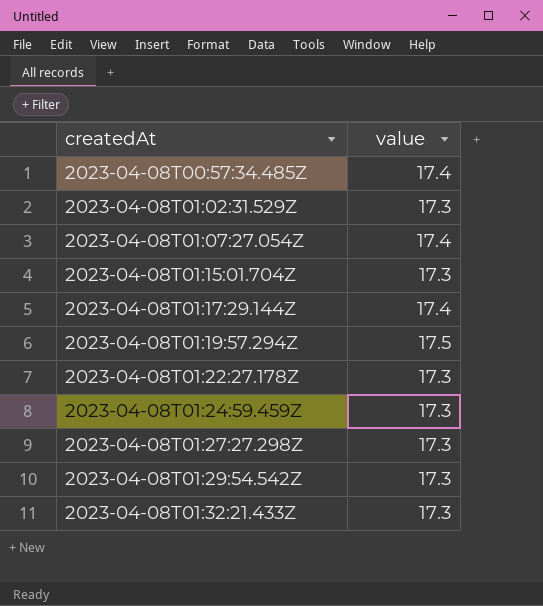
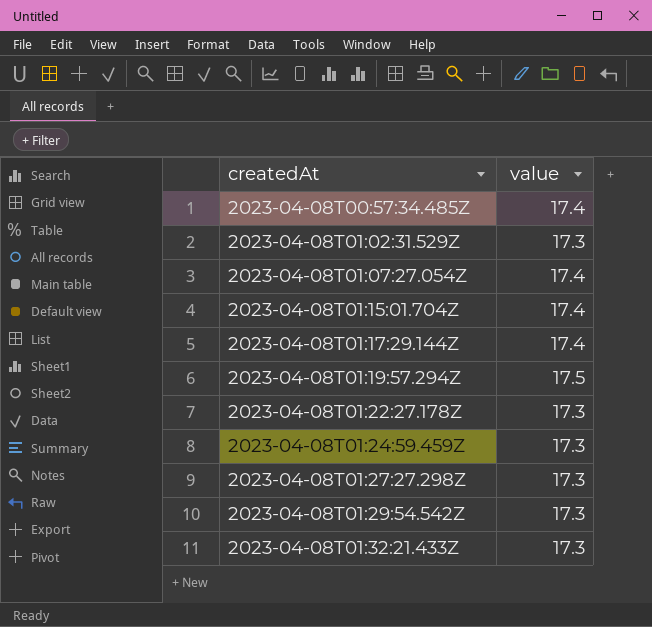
2023-04-08T01:15:01.704Z | value: 17.3 -> 17.4

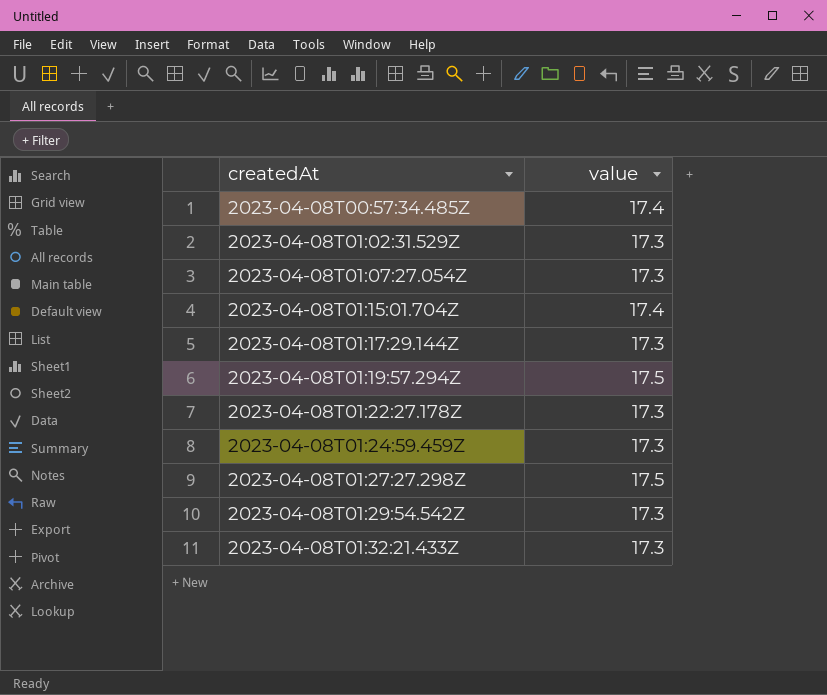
2023-04-08T01:07:27.054Z | value: 17.4 -> 17.3
2023-04-08T01:17:29.144Z | value: 17.4 -> 17.3
2023-04-08T01:27:27.298Z | value: 17.3 -> 17.5

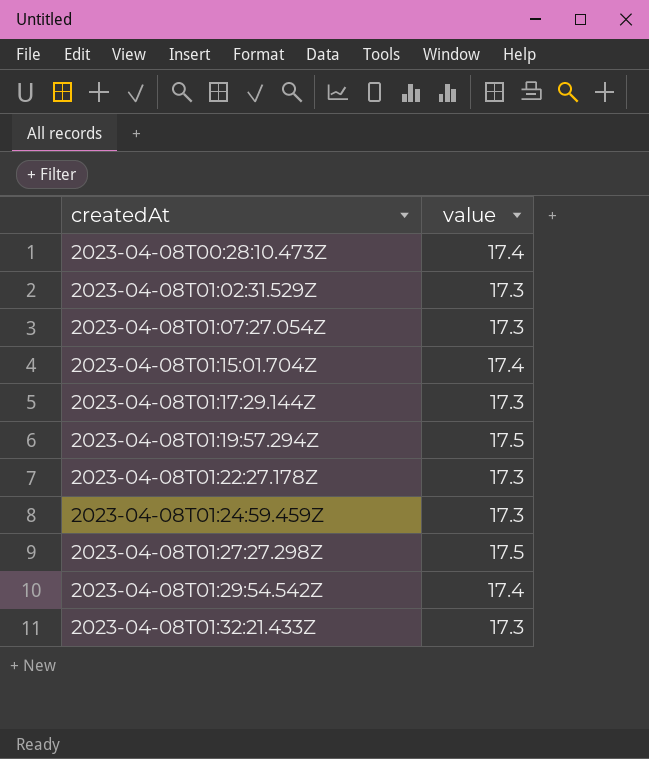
row 2023-04-08T00:57:34.485Z: 17.4 -> none
row 2023-04-08T00:28:10.473Z: none -> 17.4
2023-04-08T01:29:54.542Z | value: 17.3 -> 17.4

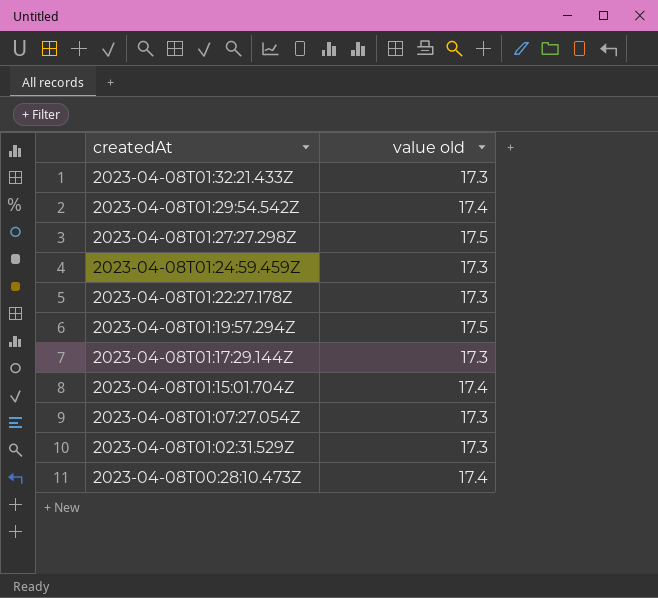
row order: createdAt ascending -> createdAt descending
column name: value -> value old

